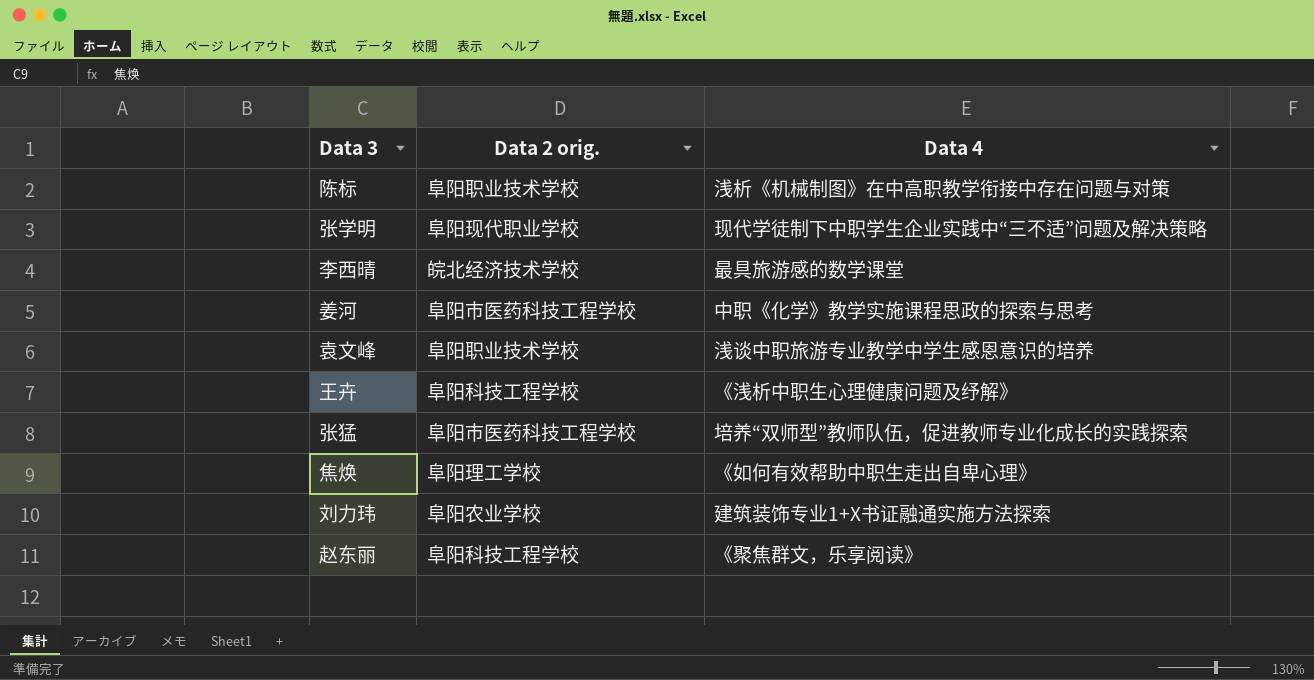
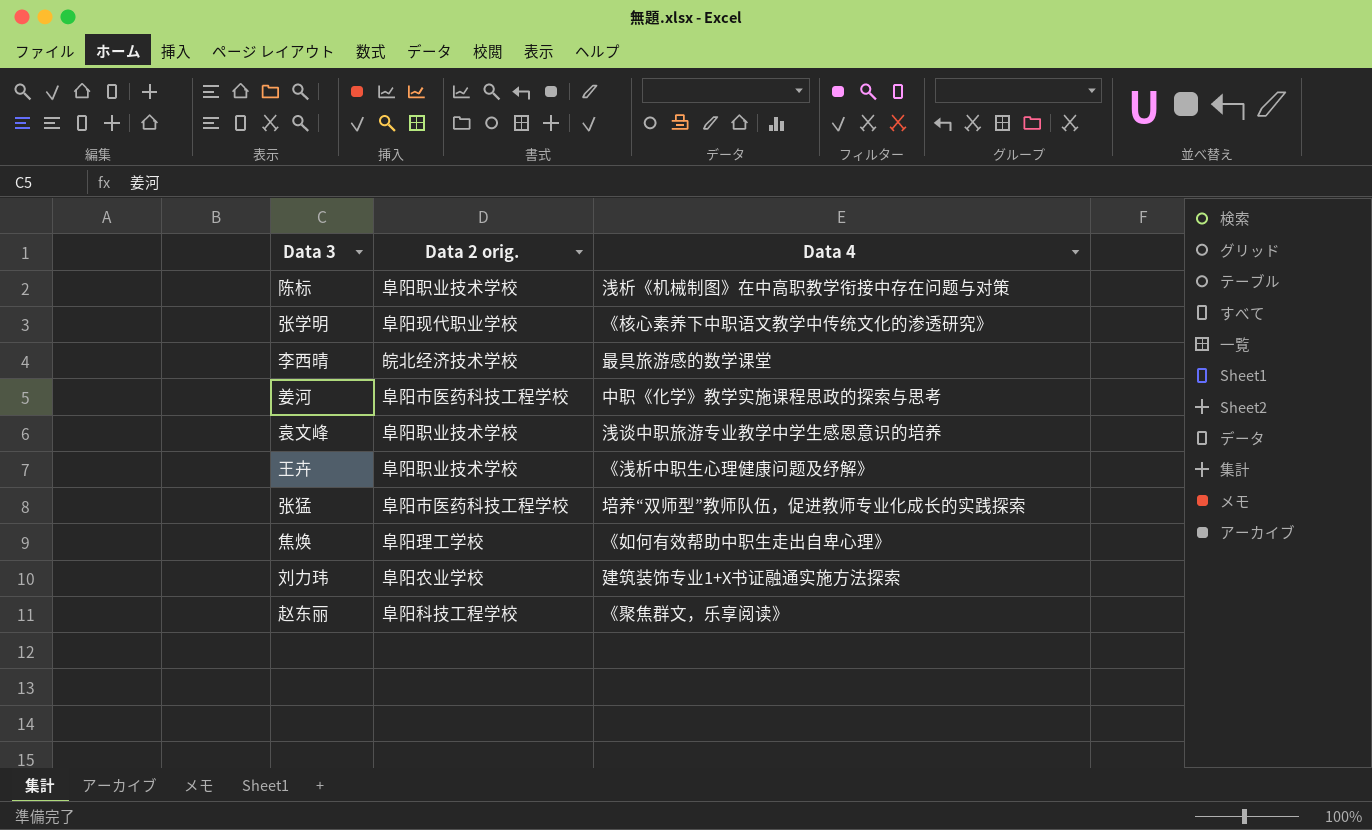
张学明 | Data 4: 现代学徒制下中职学生企业实践中“三不适”问题及解决策略 -> 《核心素养下中职语文教学中传统文化的渗透研究》
王卉 | Data 2 orig.: 阜阳科技工程学校 -> 阜阳职业技术学校

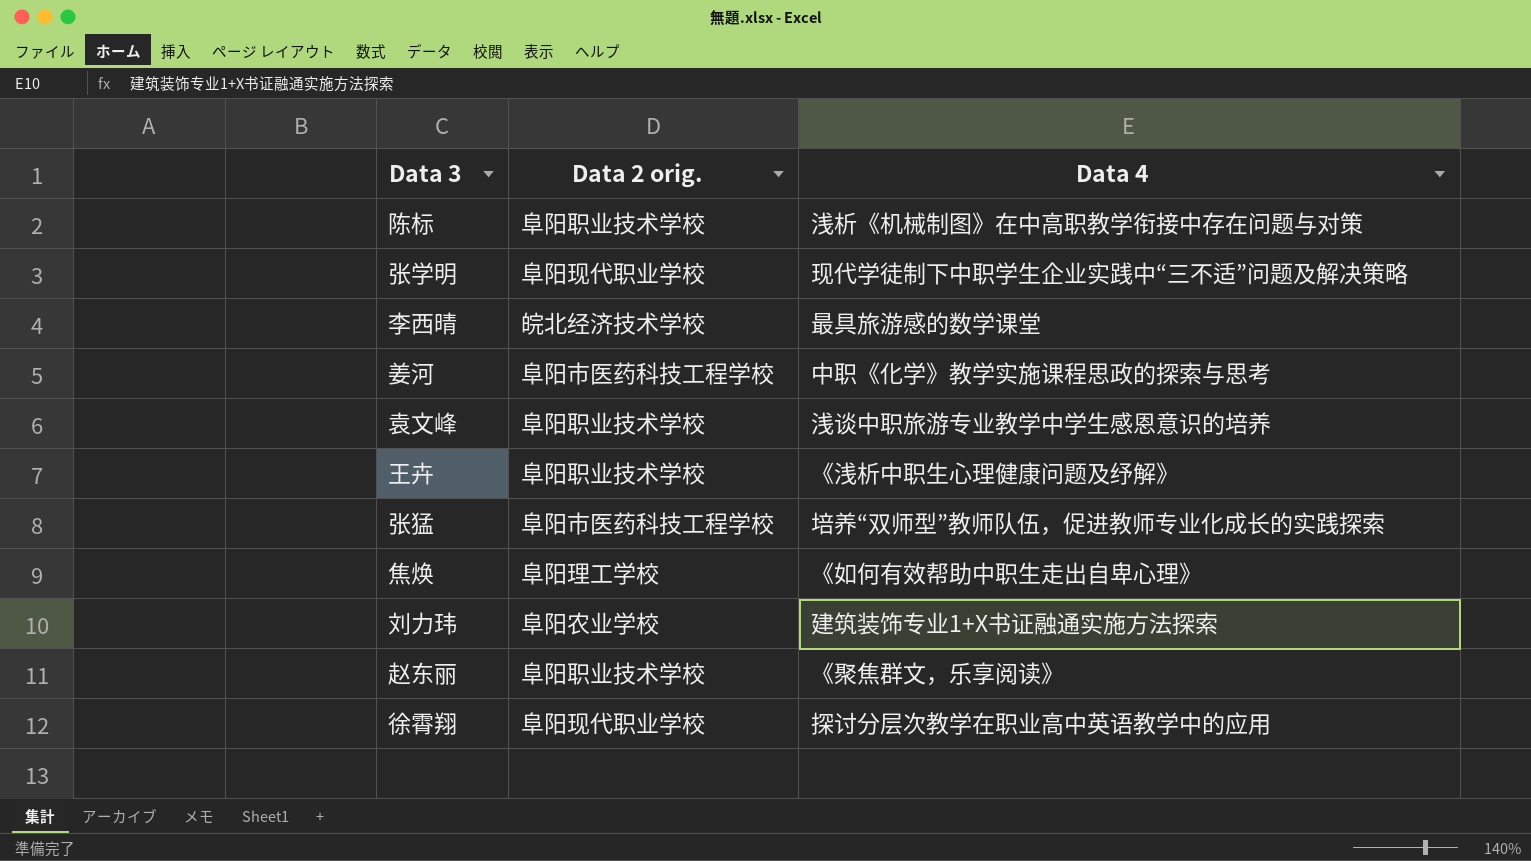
张学明 | Data 4: 《核心素养下中职语文教学中传统文化的渗透研究》 -> 现代学徒制下中职学生企业实践中“三不适”问题及解决策略
赵东丽 | Data 2 orig.: 阜阳科技工程学校 -> 阜阳职业技术学校
row 徐霄翔: none -> 阜阳现代职业学校 | 探讨分层次教学在职业高中英语教学中的应用

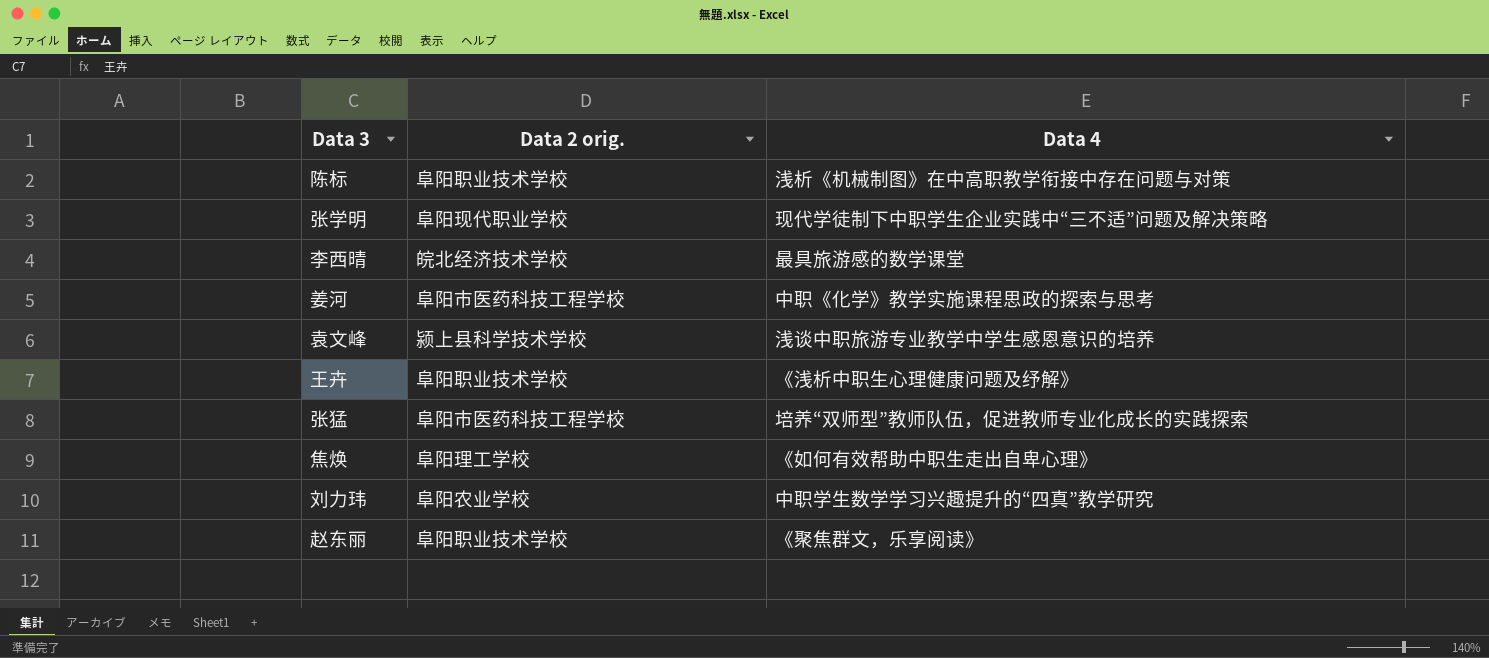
row 徐霄翔: 阜阳现代职业学校 | 探讨分层次教学在职业高中英语教学中的应用 -> none
袁文峰 | Data 2 orig.: 阜阳职业技术学校 -> 颍上县科学技术学校
刘力玮 | Data 4: 建筑装饰专业1+X书证融通实施方法探索 -> 中职学生数学学习兴趣提升的“四真”教学研究

